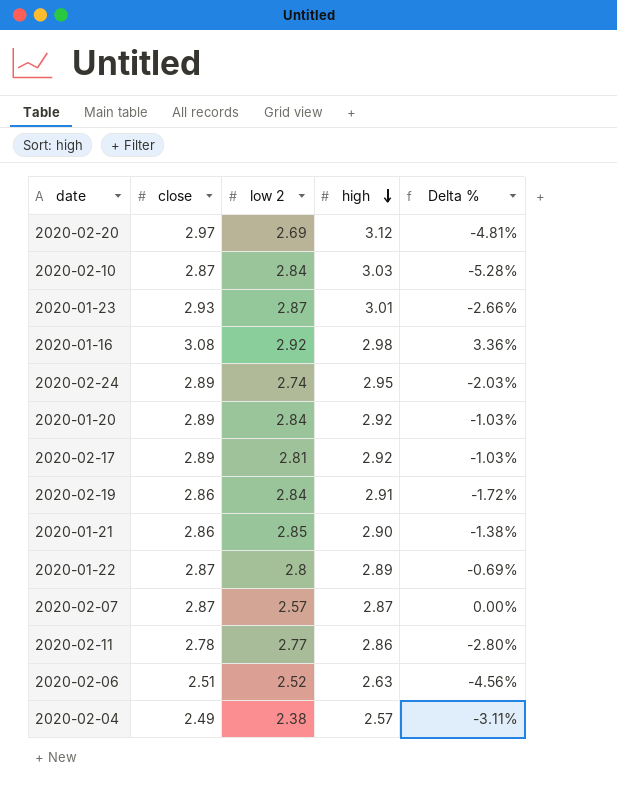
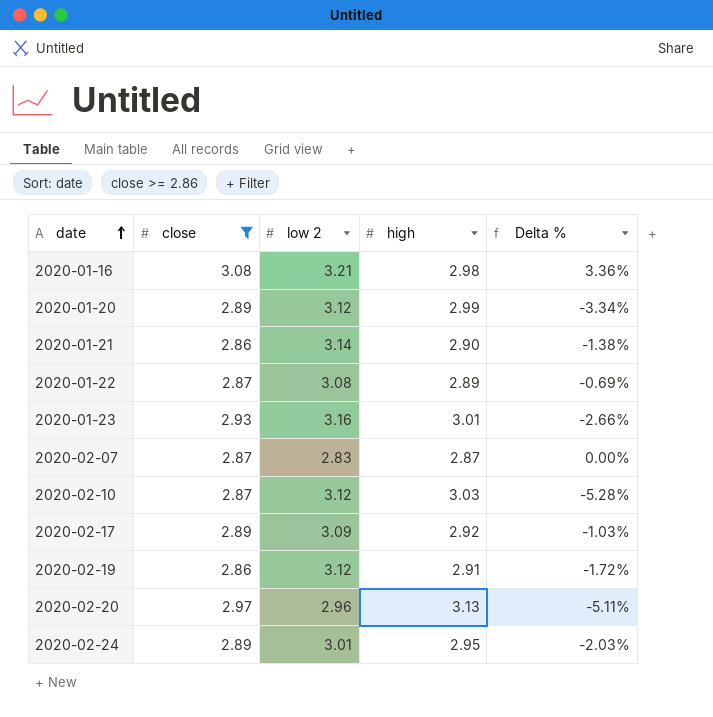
filter: none -> close >= 2.86
row order: high descending -> date ascending
2020-01-16 | low 2: 2.92 -> 3.21
2020-01-20 | low 2: 2.84 -> 3.12
2020-01-20 | high: 2.92 -> 2.99
2020-01-20 | Delta %: -1.03% -> -3.34%
2020-01-21 | low 2: 2.85 -> 3.14
2020-01-22 | low 2: 2.8 -> 3.08
2020-01-23 | low 2: 2.87 -> 3.16
2020-02-07 | low 2: 2.57 -> 2.83
2020-02-10 | low 2: 2.84 -> 3.12
2020-02-17 | low 2: 2.81 -> 3.09
2020-02-19 | low 2: 2.84 -> 3.12
2020-02-20 | low 2: 2.69 -> 2.96
2020-02-20 | high: 3.12 -> 3.13
2020-02-20 | Delta %: -4.81% -> -5.11%
2020-02-24 | low 2: 2.74 -> 3.01

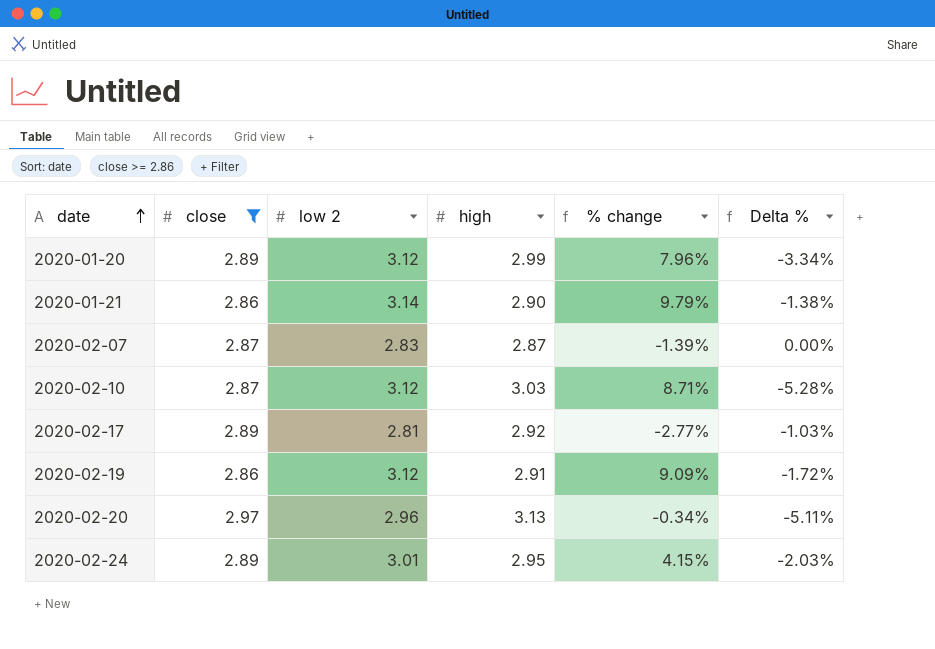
column % change | formula: none -> ([low 2] - [close]) / [close]
row 2020-01-16: 3.08 | 3.21 | 2.98 | 3.36% -> none
row 2020-01-22: 2.87 | 3.08 | 2.89 | -0.69% -> none
row 2020-01-23: 2.93 | 3.16 | 3.01 | -2.66% -> none
2020-02-17 | low 2: 3.09 -> 2.81

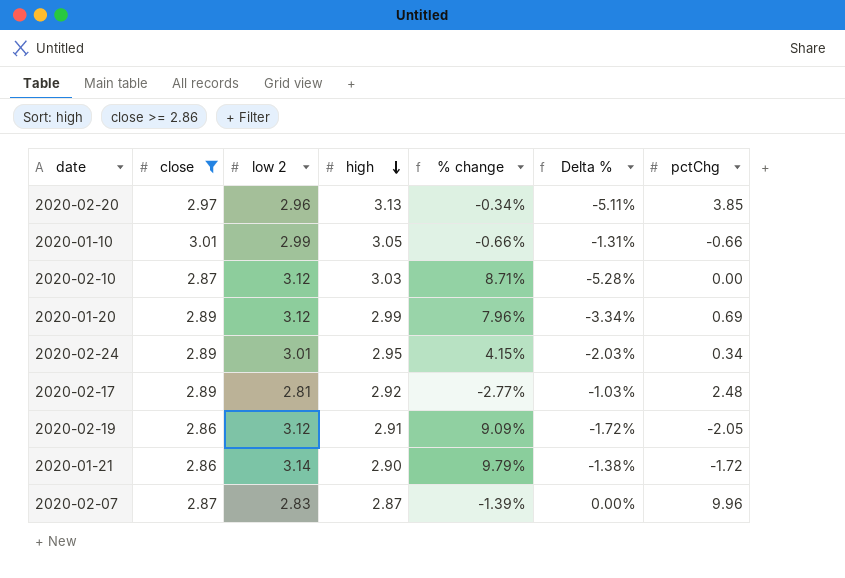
row order: date ascending -> high descending
column pctChg | position: none -> 7
row 2020-01-10: none -> 3.01 | 2.99 | 3.05 | -0.66% | -1.31% | -0.66

